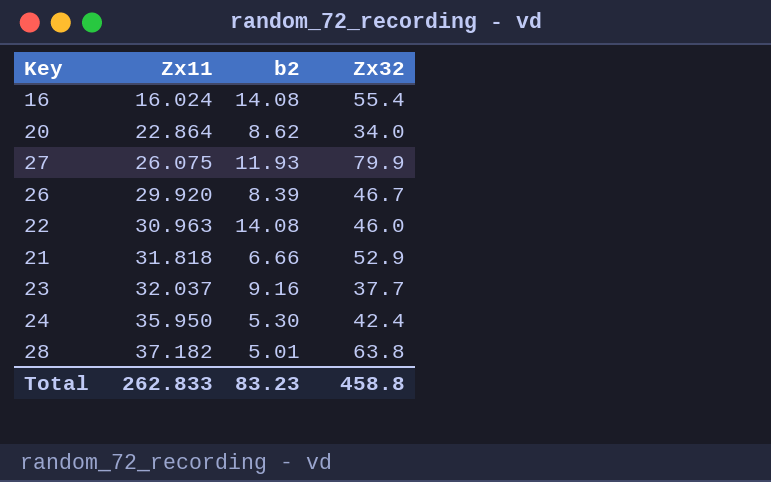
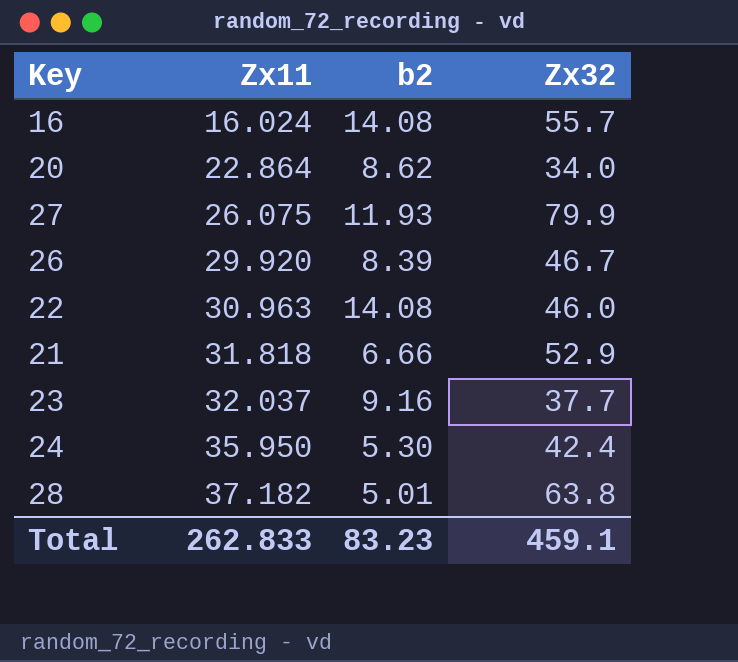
16 | Zx32: 55.4 -> 55.7
Total | Zx32: 458.8 -> 459.1

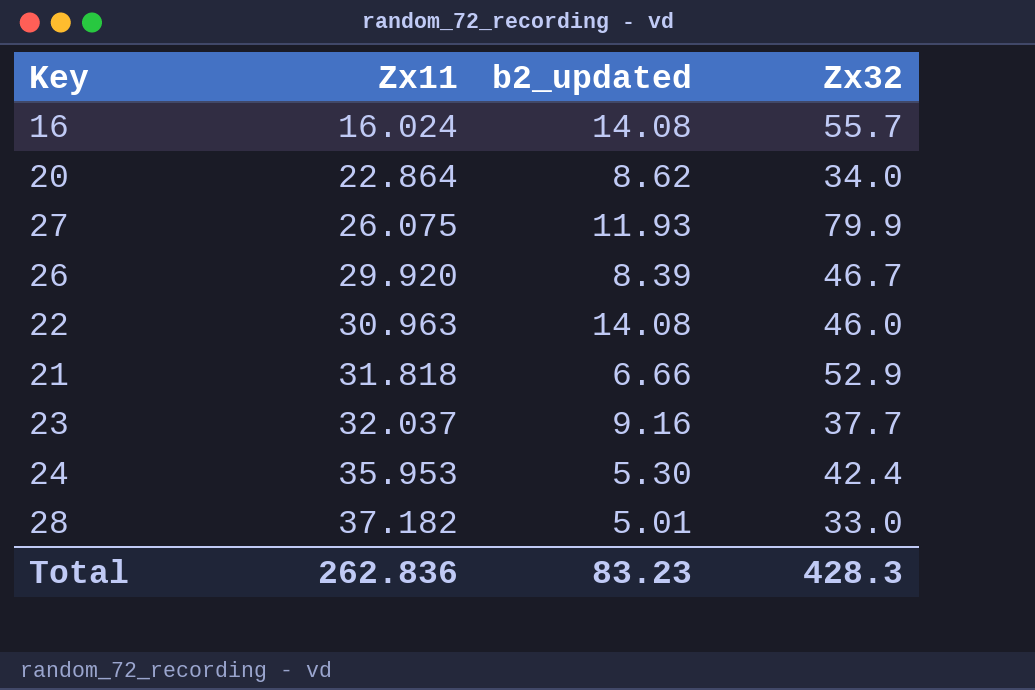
column name: b2 -> b2_updated
24 | Zx11: 35.950 -> 35.953
28 | Zx32: 63.8 -> 33.0
Total | Zx11: 262.833 -> 262.836
Total | Zx32: 459.1 -> 428.3

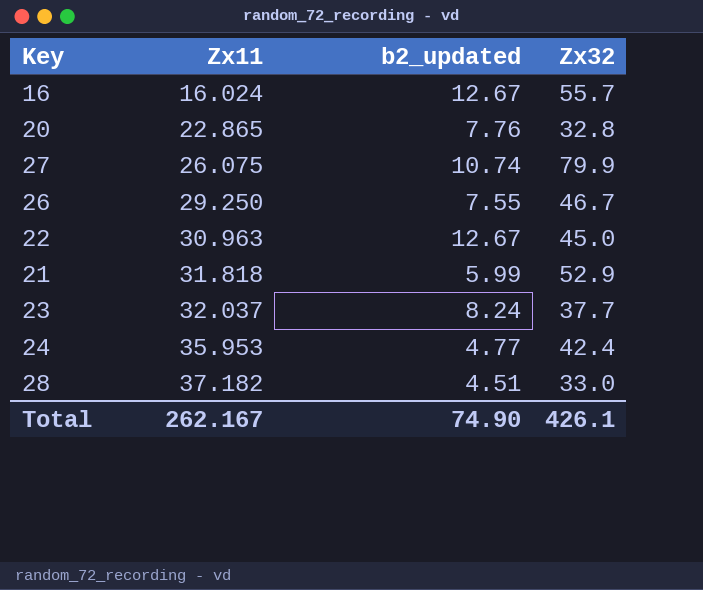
16 | b2_updated: 14.08 -> 12.67
20 | Zx11: 22.864 -> 22.865
20 | b2_updated: 8.62 -> 7.76
20 | Zx32: 34.0 -> 32.8
27 | b2_updated: 11.93 -> 10.74
26 | Zx11: 29.920 -> 29.250
26 | b2_updated: 8.39 -> 7.55
22 | b2_updated: 14.08 -> 12.67
22 | Zx32: 46.0 -> 45.0
21 | b2_updated: 6.66 -> 5.99
23 | b2_updated: 9.16 -> 8.24
24 | b2_updated: 5.30 -> 4.77
28 | b2_updated: 5.01 -> 4.51
Total | Zx11: 262.836 -> 262.167
Total | b2_updated: 83.23 -> 74.90
Total | Zx32: 428.3 -> 426.1

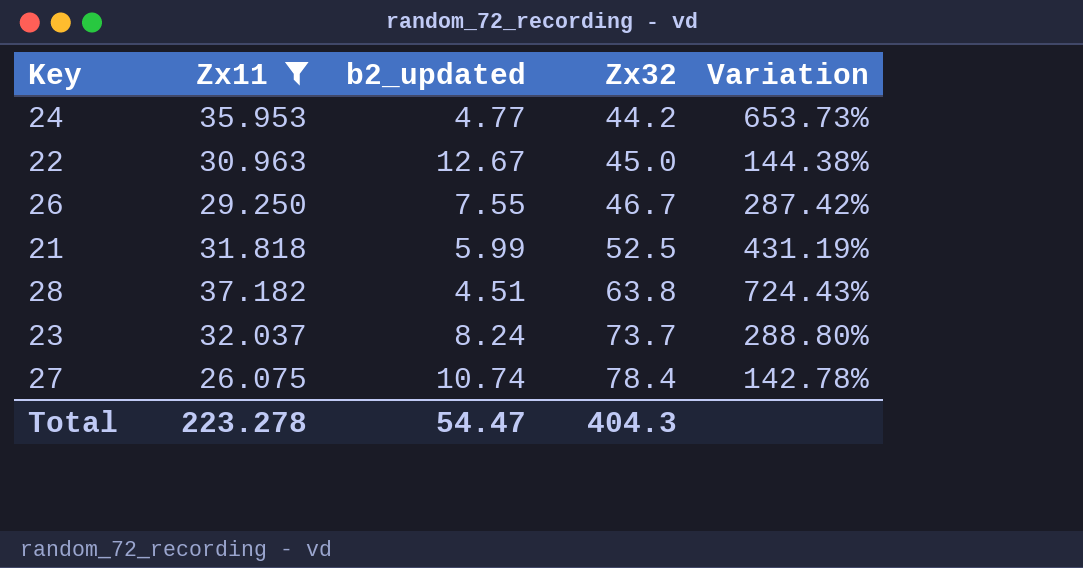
filter: none -> Zx11 >= 26.075
row order: Zx11 ascending -> Zx32 ascending
column Variation | formula: none -> ([Zx11] - [b2_updated]) / [b2_updated]
24 | Zx32: 42.4 -> 44.2
21 | Zx32: 52.9 -> 52.5
28 | Zx32: 33.0 -> 63.8
23 | Zx32: 37.7 -> 73.7
27 | Zx32: 79.9 -> 78.4
Total | Zx11: 262.167 -> 223.278
Total | b2_updated: 74.90 -> 54.47
Total | Zx32: 426.1 -> 404.3

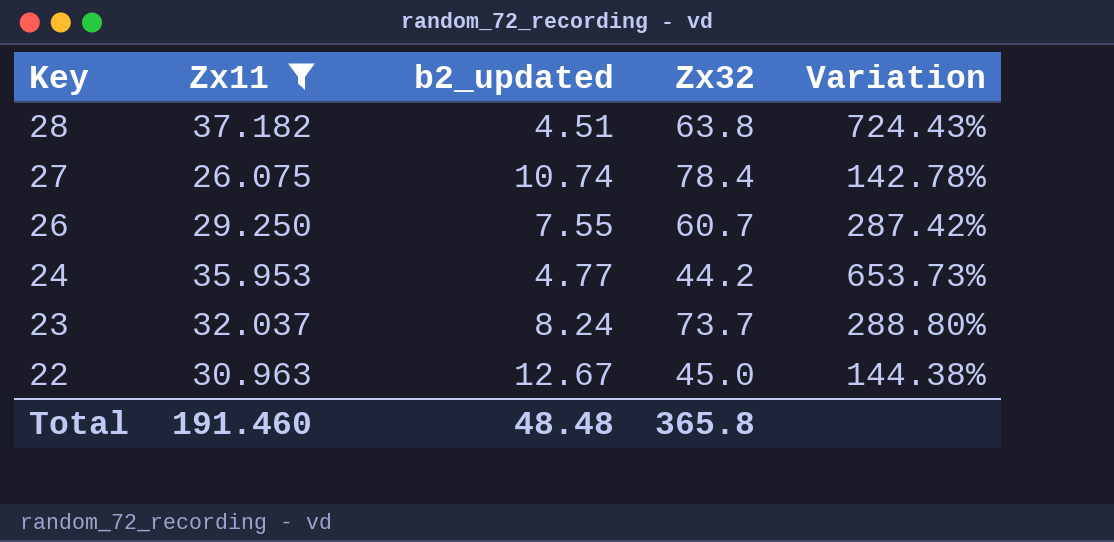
row order: Zx32 ascending -> Key descending
row 21: 31.818 | 5.99 | 52.5 | 431.19% -> none
26 | Zx32: 46.7 -> 60.7
Total | Zx11: 223.278 -> 191.460
Total | b2_updated: 54.47 -> 48.48
Total | Zx32: 404.3 -> 365.8

